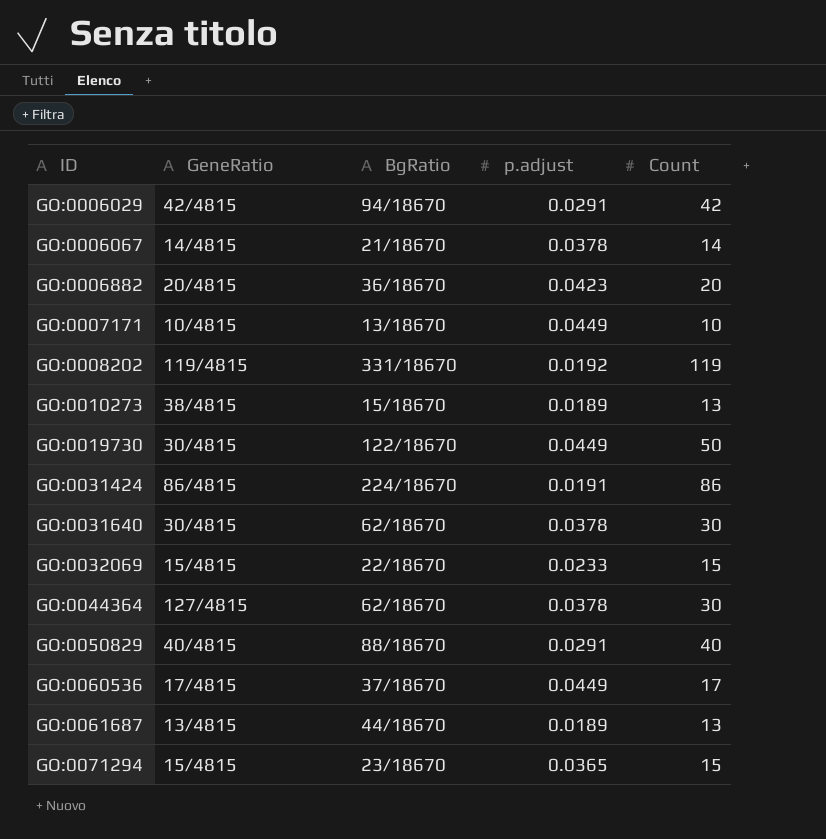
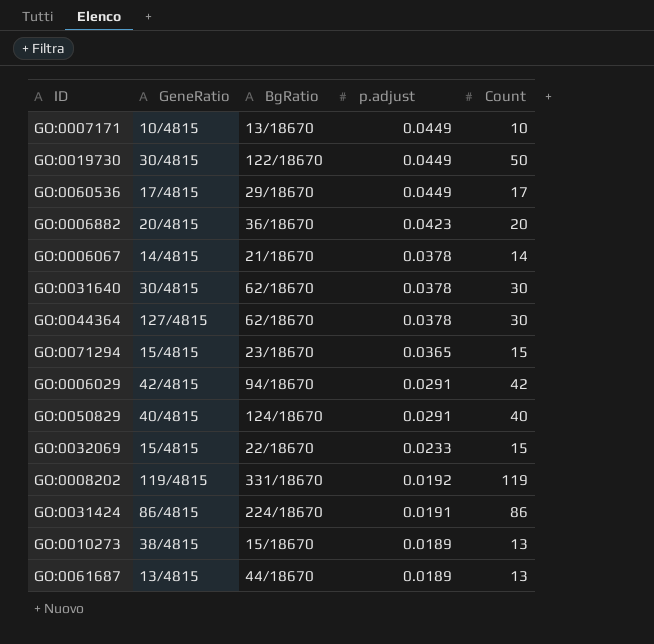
row order: ID ascending -> p.adjust descending
GO:0060536 | BgRatio: 37/18670 -> 29/18670
GO:0050829 | BgRatio: 88/18670 -> 124/18670

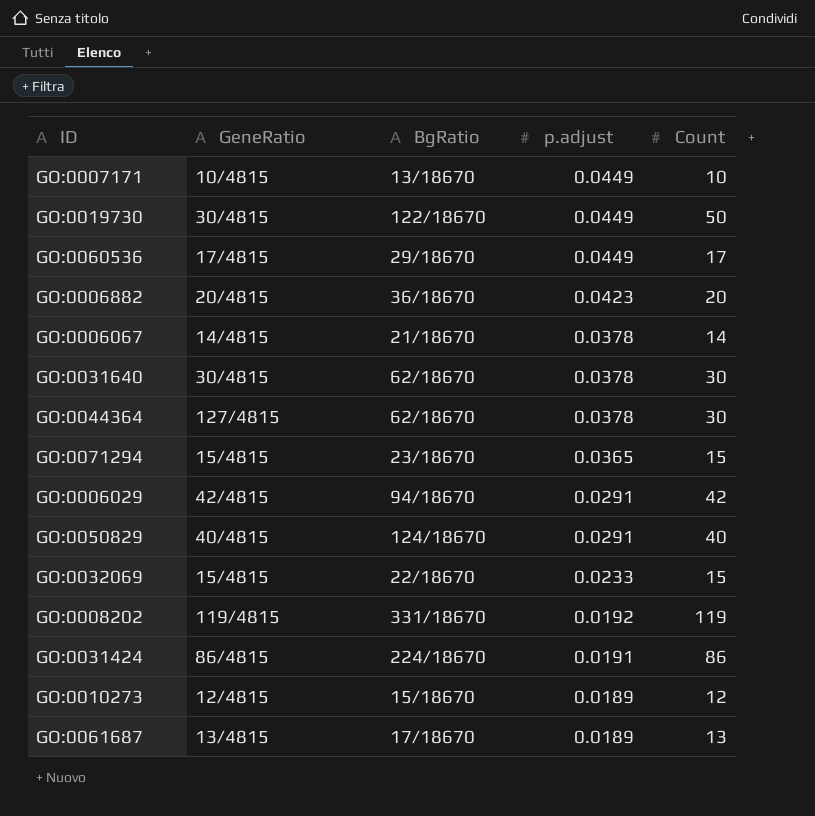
GO:0010273 | GeneRatio: 38/4815 -> 12/4815
GO:0010273 | Count: 13 -> 12
GO:0061687 | BgRatio: 44/18670 -> 17/18670

